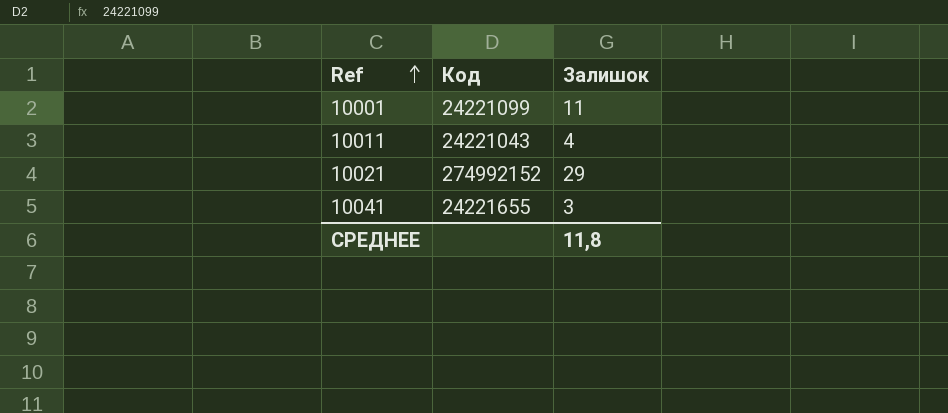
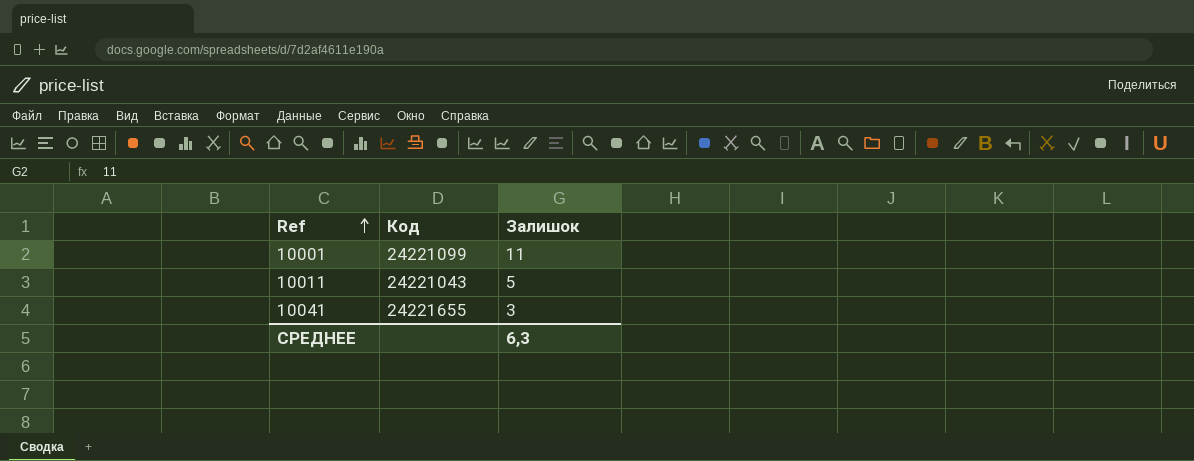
row 10021: 274992152 | 29 -> none
10011 | Залишок: 4 -> 5
СРЕДНЕЕ | Залишок: 11,8 -> 6,3

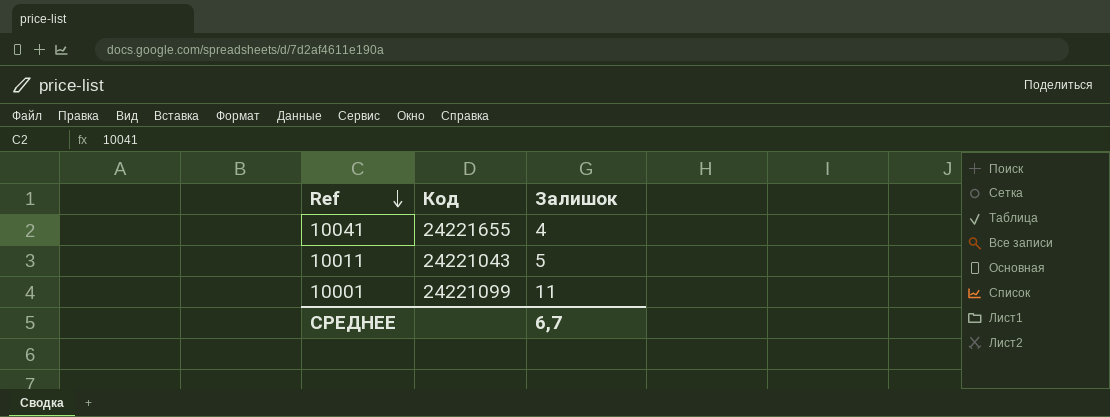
row order: Ref ascending -> Ref descending
10041 | Залишок: 3 -> 4
СРЕДНЕЕ | Залишок: 6,3 -> 6,7

